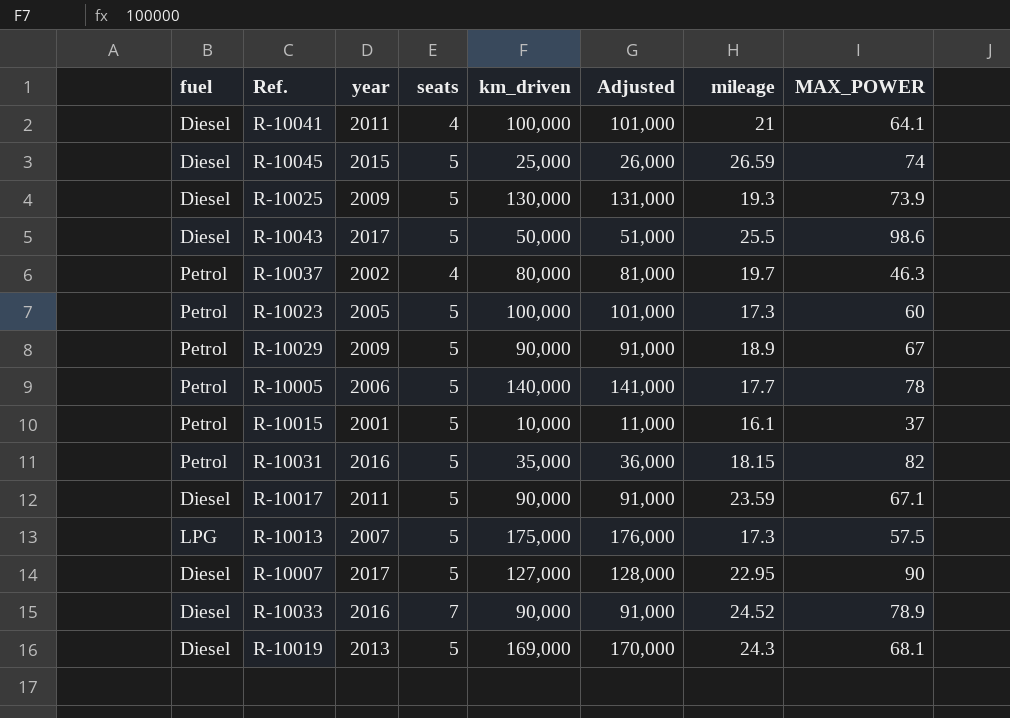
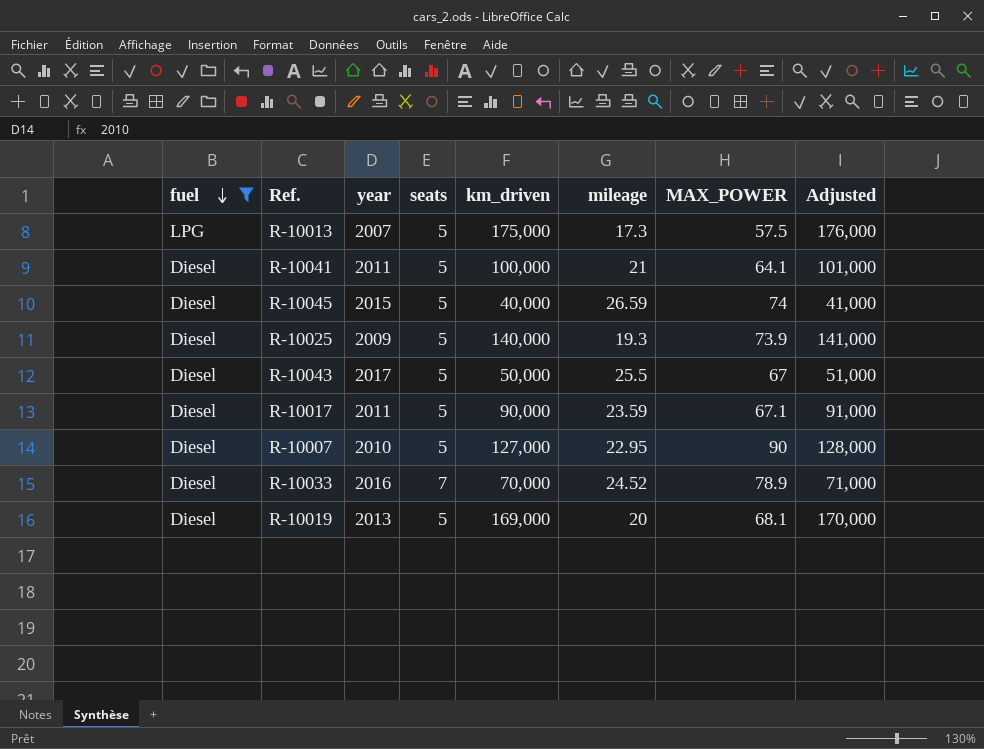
filter: none -> fuel != Petrol
row order: none -> fuel descending
column Adjusted | position: 6 -> 8
R-10041 | seats: 4 -> 5
R-10045 | km_driven: 25,000 -> 40,000
R-10045 | Adjusted: 26,000 -> 41,000
R-10025 | km_driven: 130,000 -> 140,000
R-10025 | Adjusted: 131,000 -> 141,000
R-10043 | MAX_POWER: 98.6 -> 67
R-10007 | year: 2017 -> 2010
R-10033 | km_driven: 90,000 -> 70,000
R-10033 | Adjusted: 91,000 -> 71,000
R-10019 | mileage: 24.3 -> 20

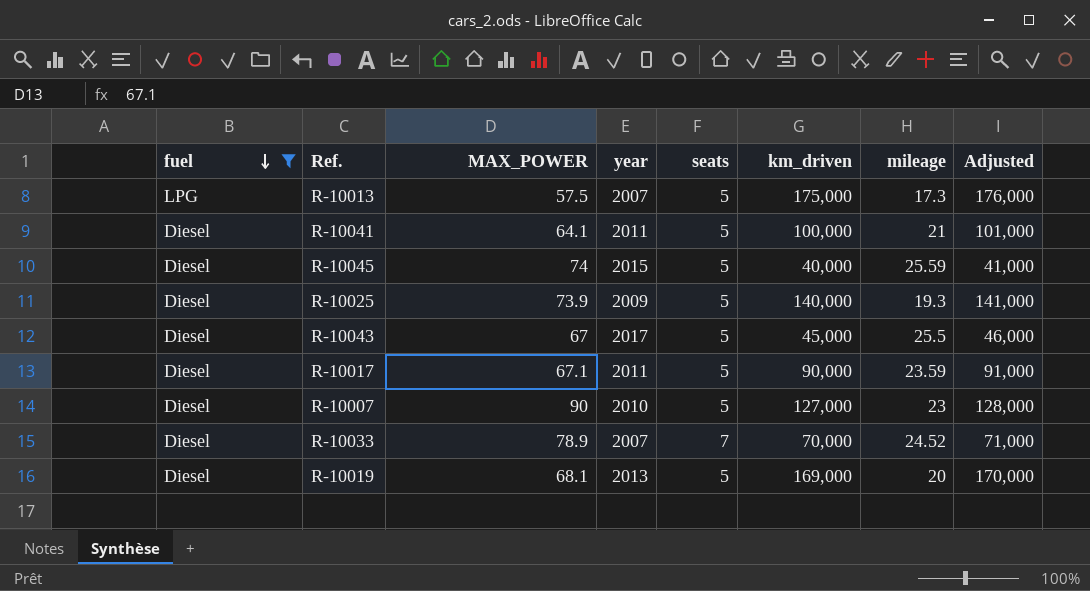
column MAX_POWER | position: 7 -> 3
R-10045 | mileage: 26.59 -> 25.59
R-10043 | km_driven: 50,000 -> 45,000
R-10043 | Adjusted: 51,000 -> 46,000
R-10007 | mileage: 22.95 -> 23
R-10033 | year: 2016 -> 2007

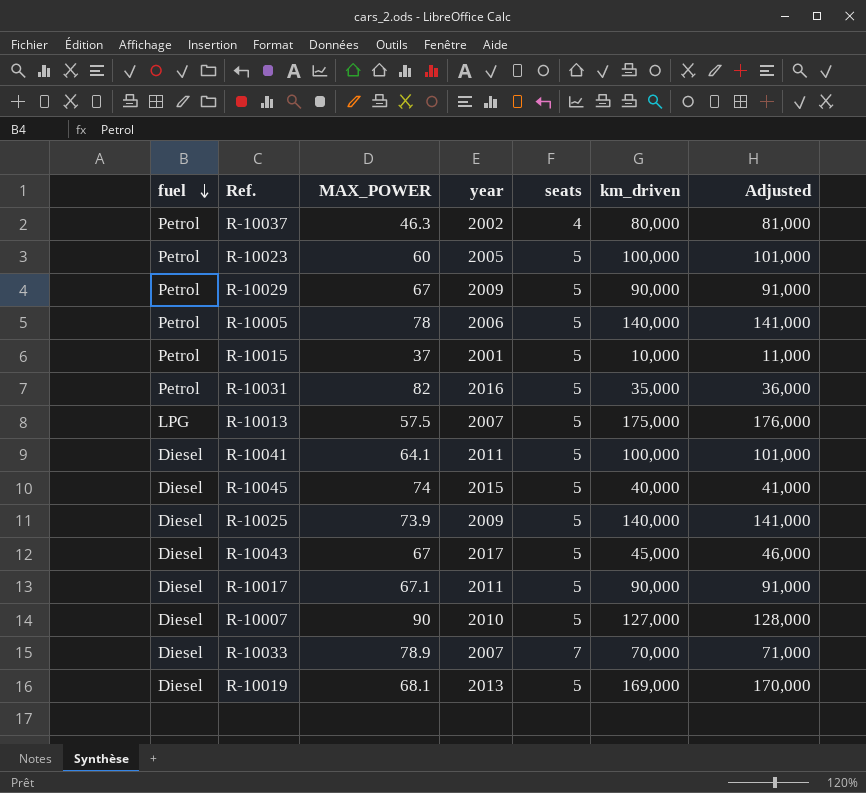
filter: fuel != Petrol -> none
column mileage | position: 7 -> none

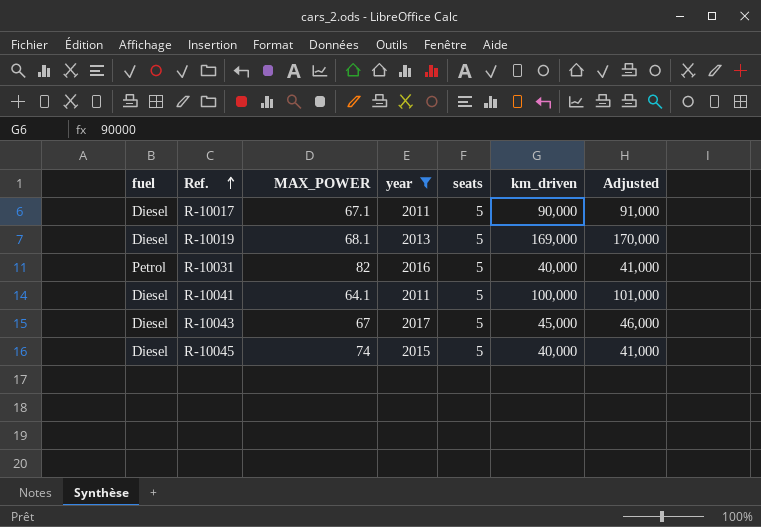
filter: none -> year >= 2011
row order: fuel descending -> Ref. ascending
R-10031 | km_driven: 35,000 -> 40,000
R-10031 | Adjusted: 36,000 -> 41,000

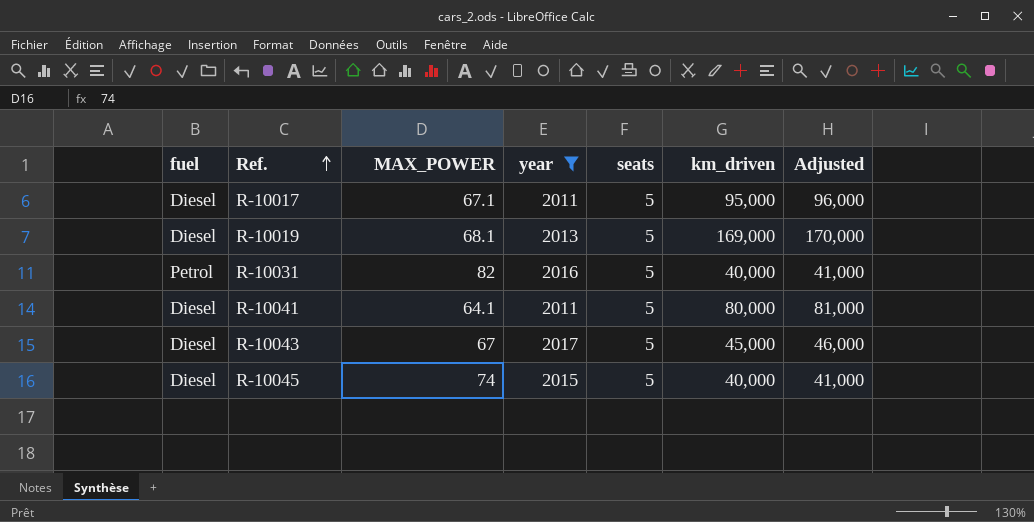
R-10017 | km_driven: 90,000 -> 95,000
R-10017 | Adjusted: 91,000 -> 96,000
R-10041 | km_driven: 100,000 -> 80,000
R-10041 | Adjusted: 101,000 -> 81,000

